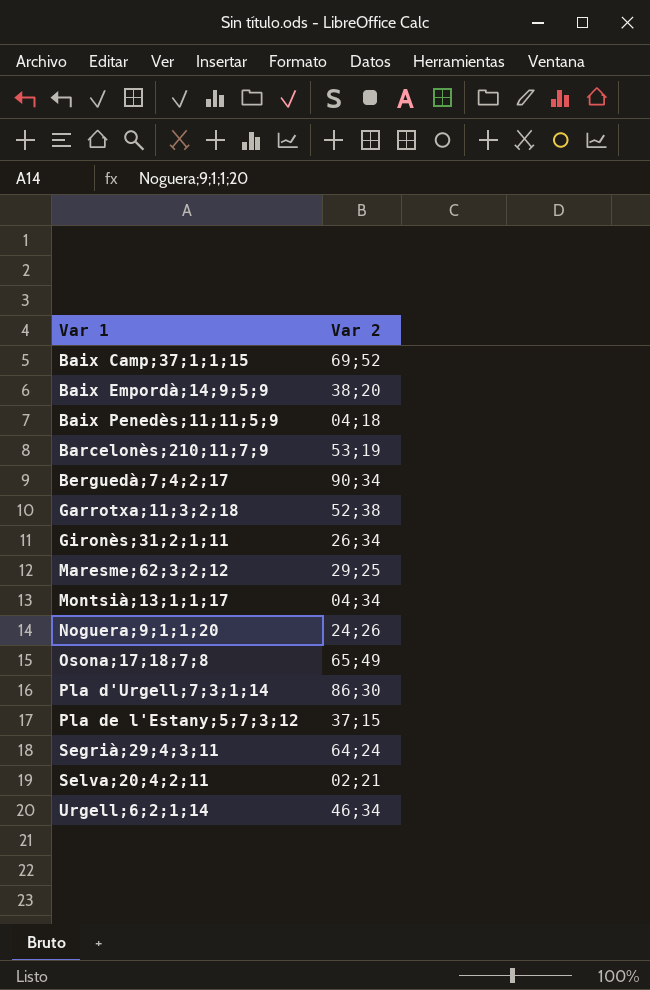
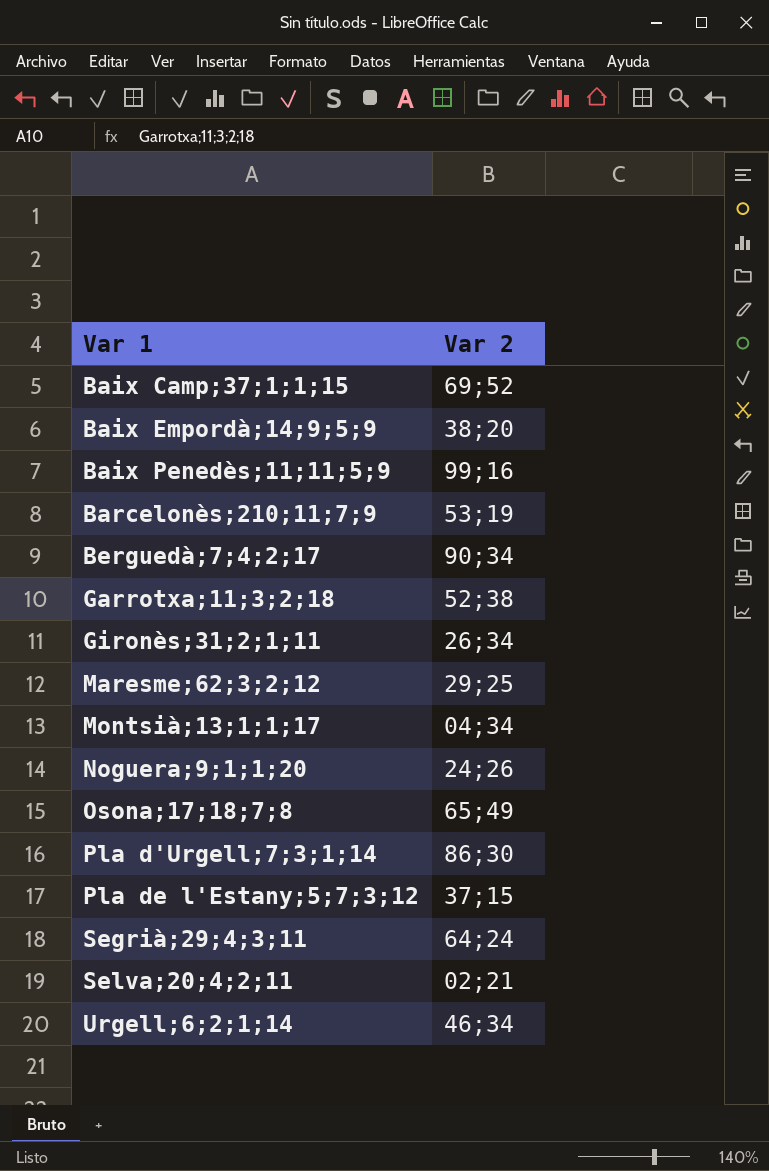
Baix Penedès;11;11;5;9 | Var 2: 04;18 -> 99;16

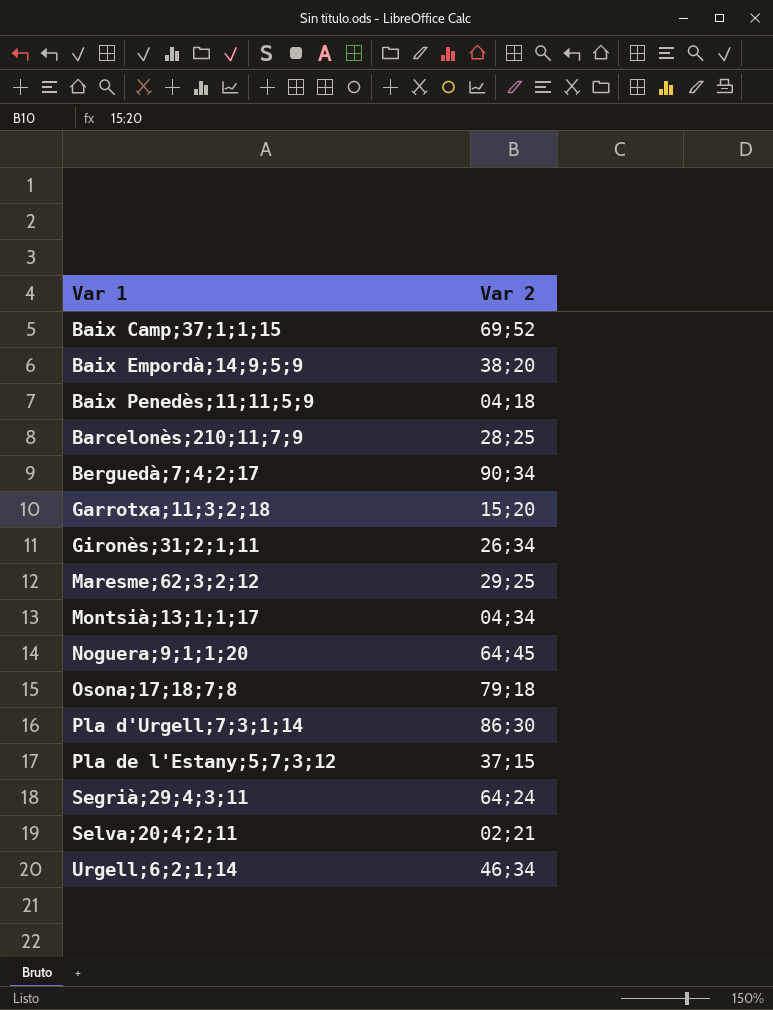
Baix Penedès;11;11;5;9 | Var 2: 99;16 -> 04;18
Barcelonès;210;11;7;9 | Var 2: 53;19 -> 28;25
Garrotxa;11;3;2;18 | Var 2: 52;38 -> 15;20
Noguera;9;1;1;20 | Var 2: 24;26 -> 64;45
Osona;17;18;7;8 | Var 2: 65;49 -> 79;18

